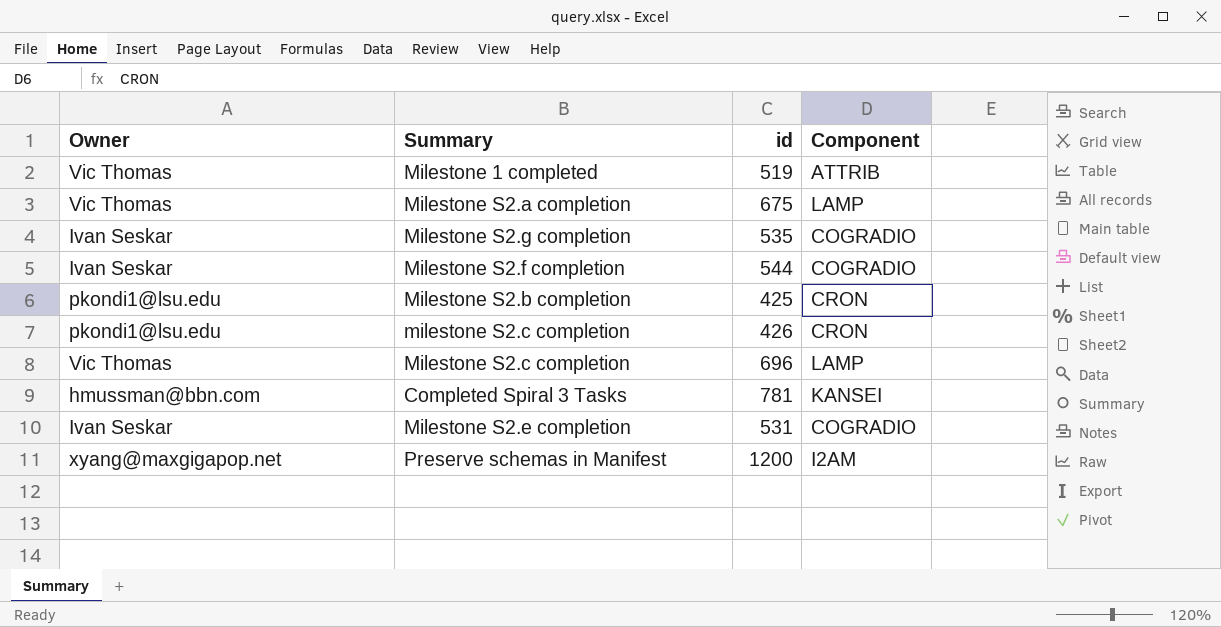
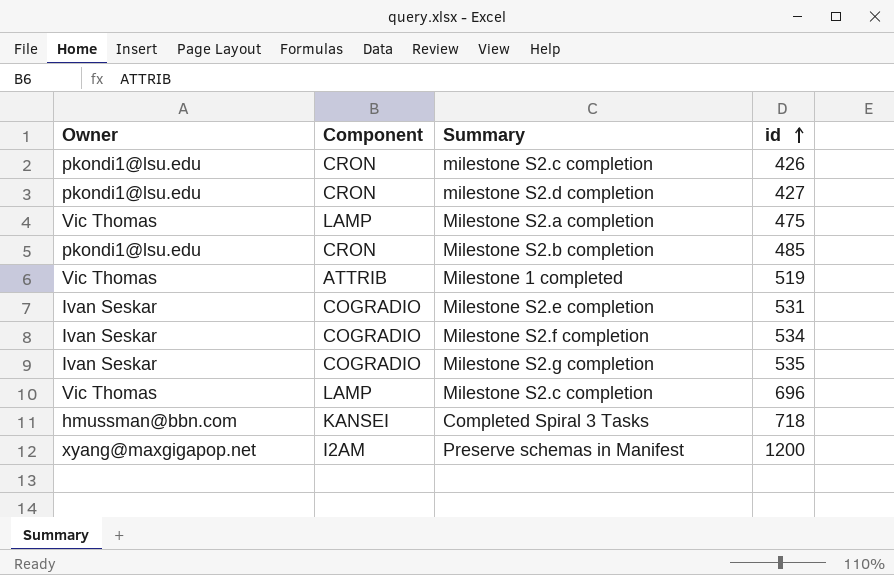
row order: none -> id ascending
column Component | position: 4 -> 2
row milestone S2.d completion: none -> pkondi1@lsu.edu | CRON | 427
Milestone S2.a completion | id: 675 -> 475
Milestone S2.b completion | id: 425 -> 485
Milestone S2.f completion | id: 544 -> 534
Completed Spiral 3 Tasks | id: 781 -> 718

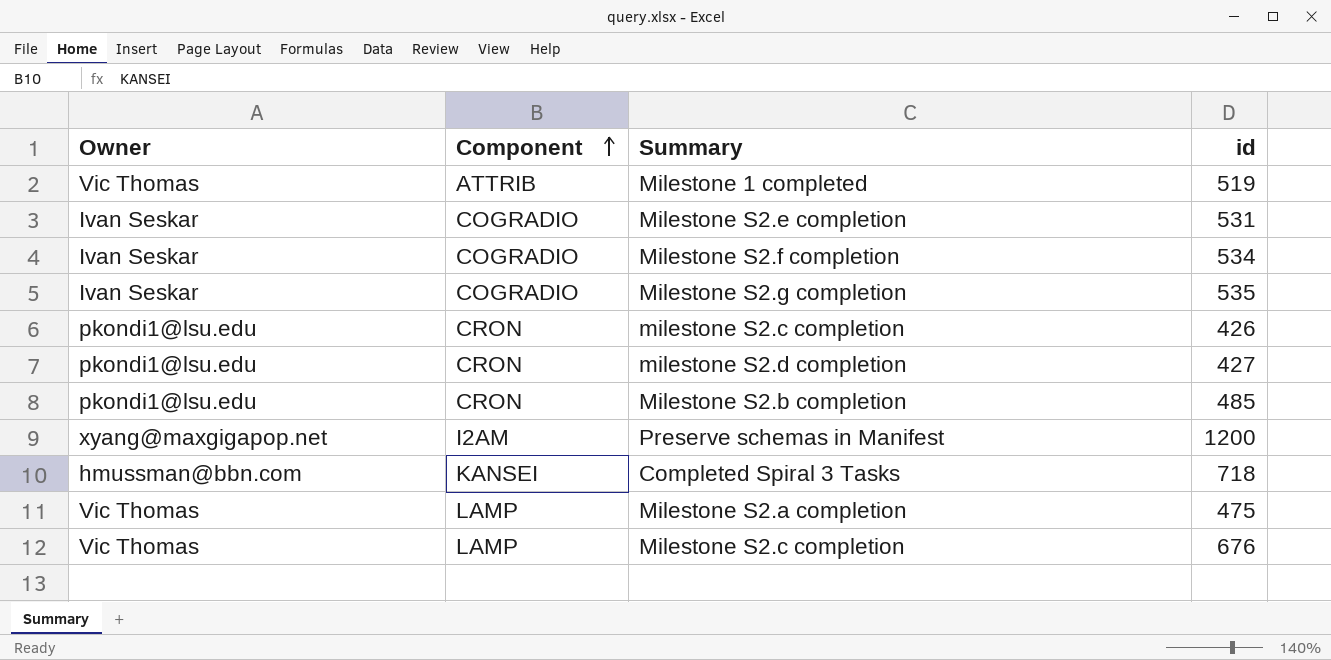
row order: id ascending -> Component ascending
Milestone S2.c completion | id: 696 -> 676

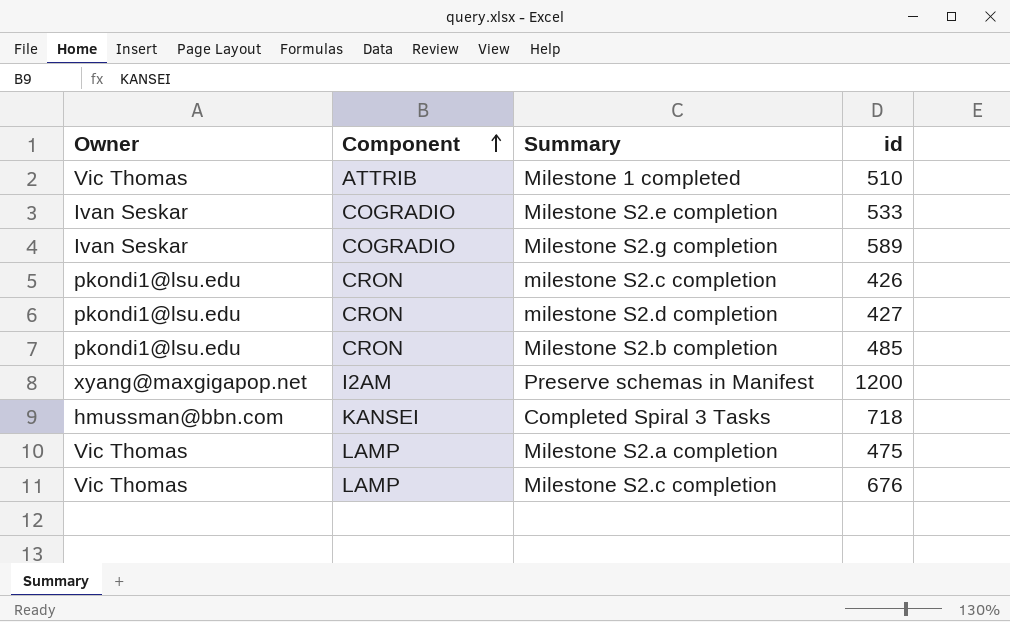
row Milestone S2.f completion: Ivan Seskar | COGRADIO | 534 -> none
Milestone 1 completed | id: 519 -> 510
Milestone S2.e completion | id: 531 -> 533
Milestone S2.g completion | id: 535 -> 589

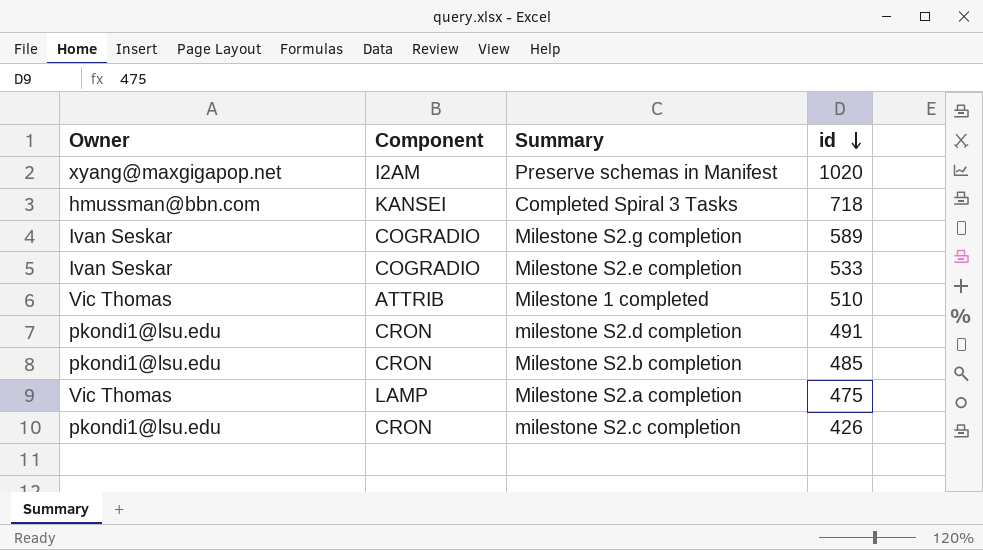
row order: Component ascending -> id descending
row Milestone S2.c completion: Vic Thomas | LAMP | 676 -> none
Preserve schemas in Manifest | id: 1200 -> 1020
milestone S2.d completion | id: 427 -> 491

